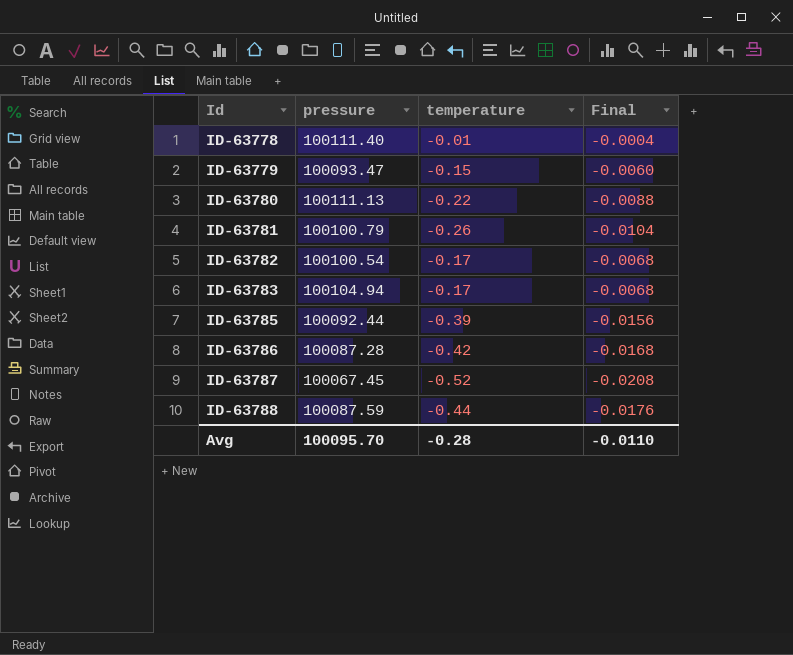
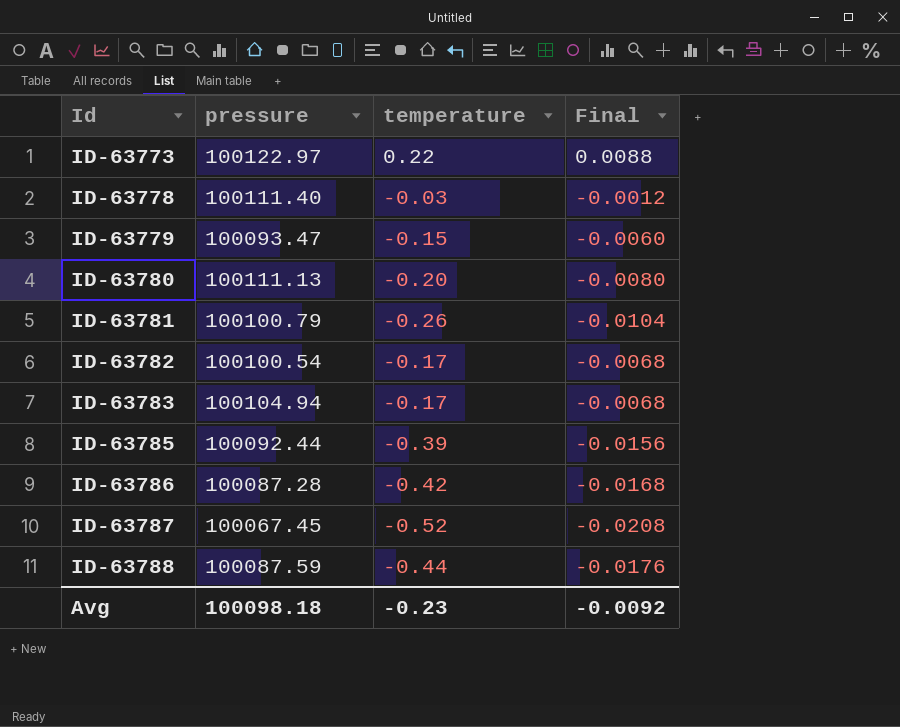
row ID-63773: none -> 100122.97 | 0.22 | 0.0088
ID-63778 | temperature: -0.01 -> -0.03
ID-63778 | Final: -0.0004 -> -0.0012
ID-63780 | temperature: -0.22 -> -0.20
ID-63780 | Final: -0.0088 -> -0.0080
Avg | pressure: 100095.70 -> 100098.18
Avg | temperature: -0.28 -> -0.23
Avg | Final: -0.0110 -> -0.0092

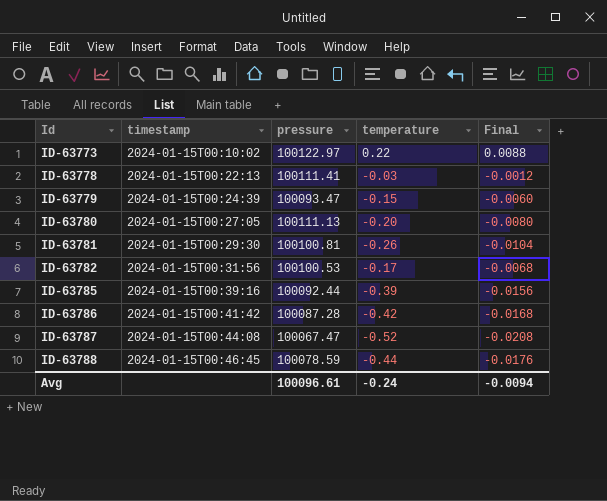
column timestamp | position: none -> 2
row ID-63783: 100104.94 | -0.17 | -0.0068 -> none
ID-63778 | pressure: 100111.40 -> 100111.41
ID-63781 | pressure: 100100.79 -> 100100.81
ID-63782 | pressure: 100100.54 -> 100100.53
ID-63787 | pressure: 100067.45 -> 100067.47
ID-63788 | pressure: 100087.59 -> 100078.59
Avg | pressure: 100098.18 -> 100096.61
Avg | temperature: -0.23 -> -0.24
Avg | Final: -0.0092 -> -0.0094

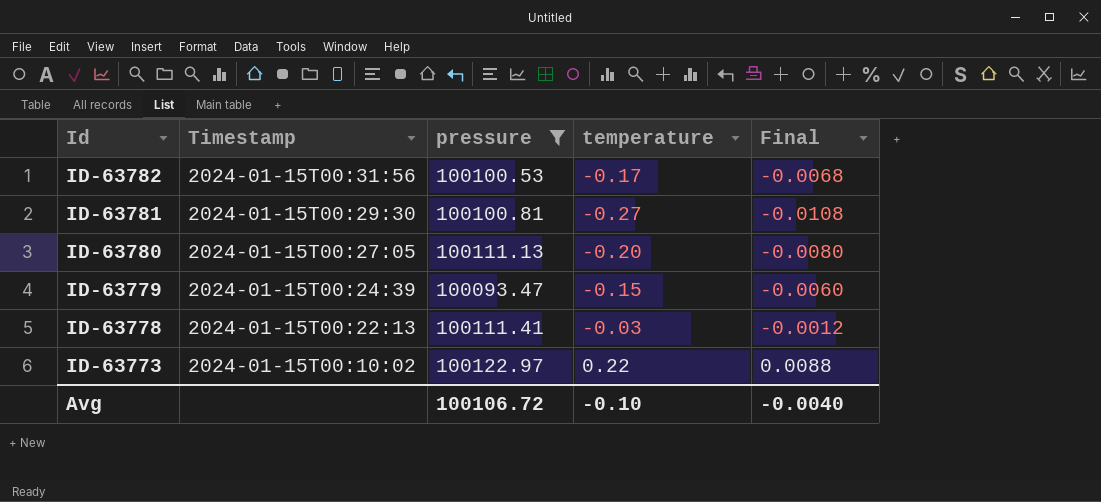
filter: none -> pressure >= 100093.47
row order: Id ascending -> Id descending
column name: timestamp -> Timestamp
ID-63781 | temperature: -0.26 -> -0.27
ID-63781 | Final: -0.0104 -> -0.0108
Avg | pressure: 100096.61 -> 100106.72
Avg | temperature: -0.24 -> -0.10
Avg | Final: -0.0094 -> -0.0040

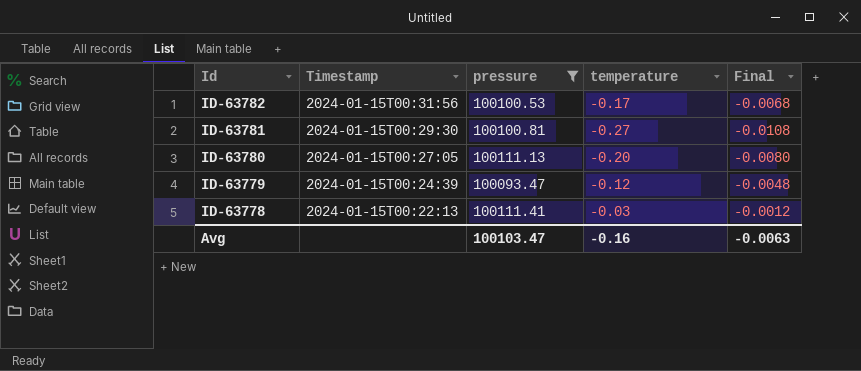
row ID-63773: 2024-01-15T00:10:02 | 100122.97 | 0.22 | 0.0088 -> none
ID-63779 | temperature: -0.15 -> -0.12
ID-63779 | Final: -0.0060 -> -0.0048
Avg | pressure: 100106.72 -> 100103.47
Avg | temperature: -0.10 -> -0.16
Avg | Final: -0.0040 -> -0.0063

